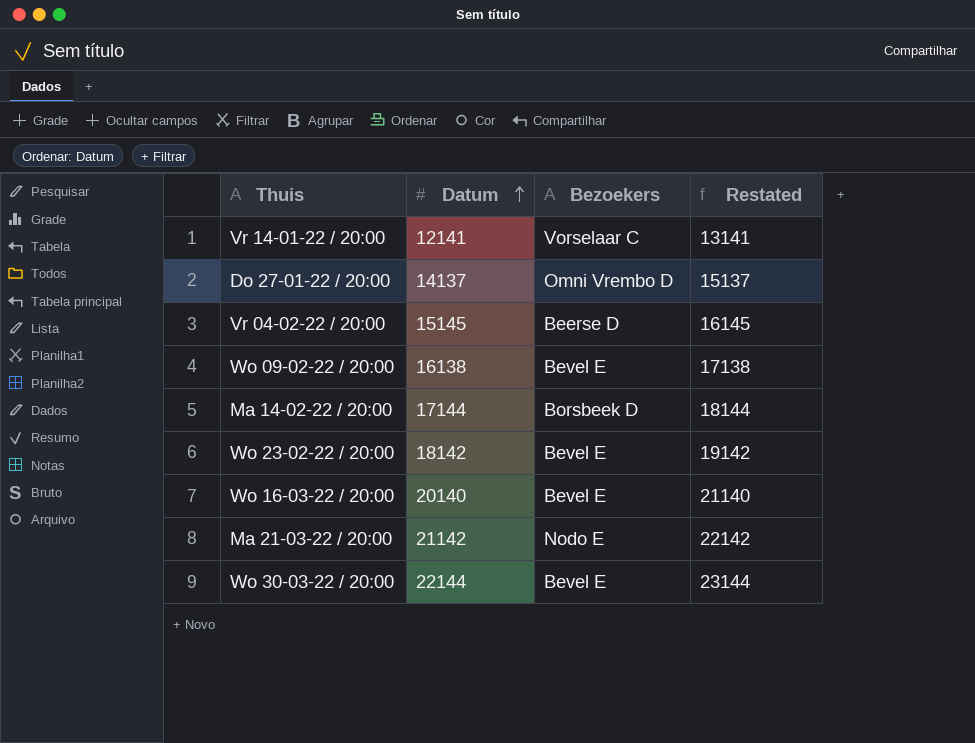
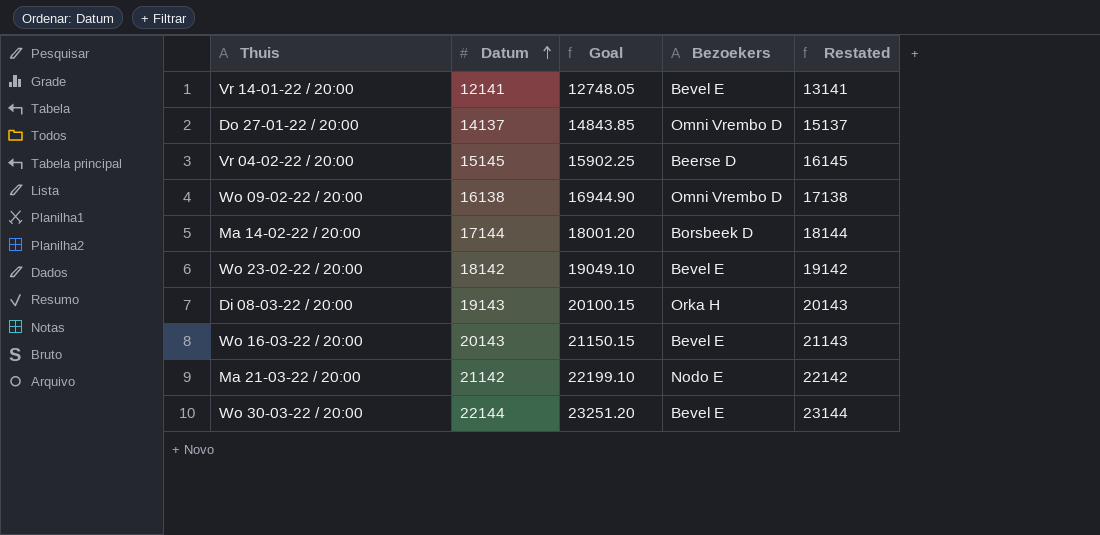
column Goal | formula: none -> [Datum] * 1.05
Vr 14-01-22 / 20:00 | Bezoekers: Vorselaar C -> Bevel E
Wo 09-02-22 / 20:00 | Bezoekers: Bevel E -> Omni Vrembo D
row Di 08-03-22 / 20:00: none -> 19143 | 20100.15 | Orka H | 20143
Wo 16-03-22 / 20:00 | Datum: 20140 -> 20143
Wo 16-03-22 / 20:00 | Restated: 21140 -> 21143

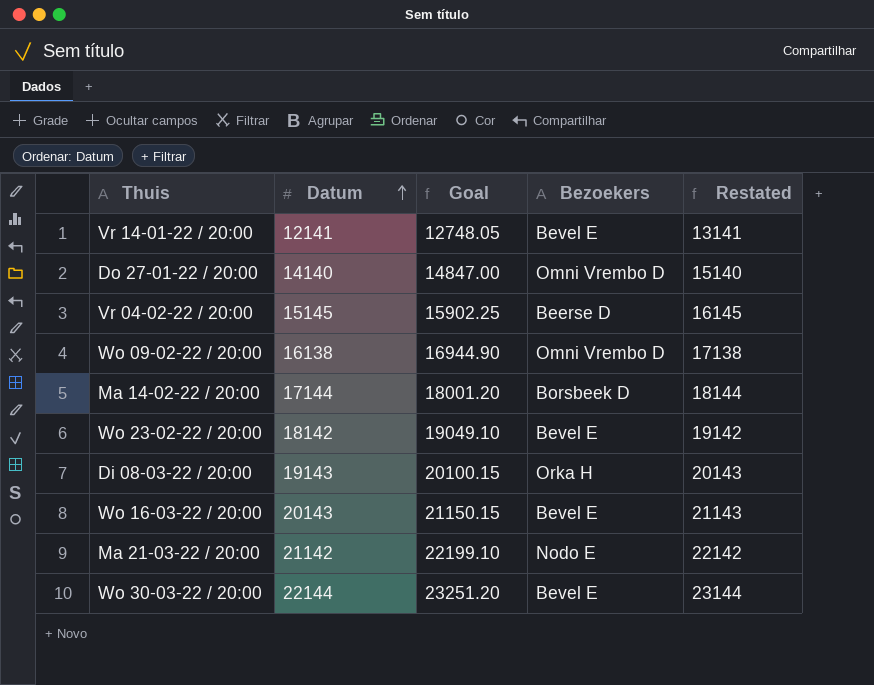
Do 27-01-22 / 20:00 | Datum: 14137 -> 14140
Do 27-01-22 / 20:00 | Goal: 14843.85 -> 14847.00
Do 27-01-22 / 20:00 | Restated: 15137 -> 15140

